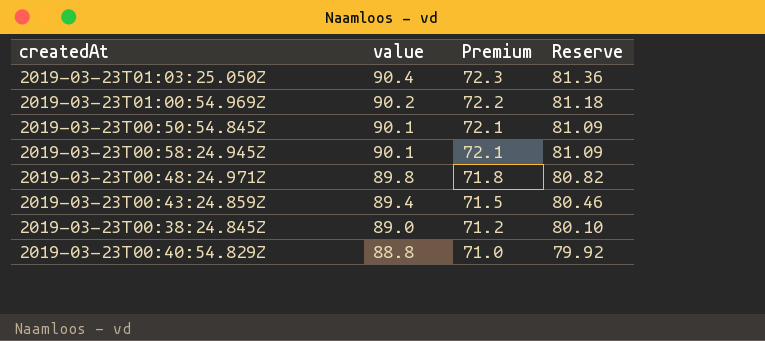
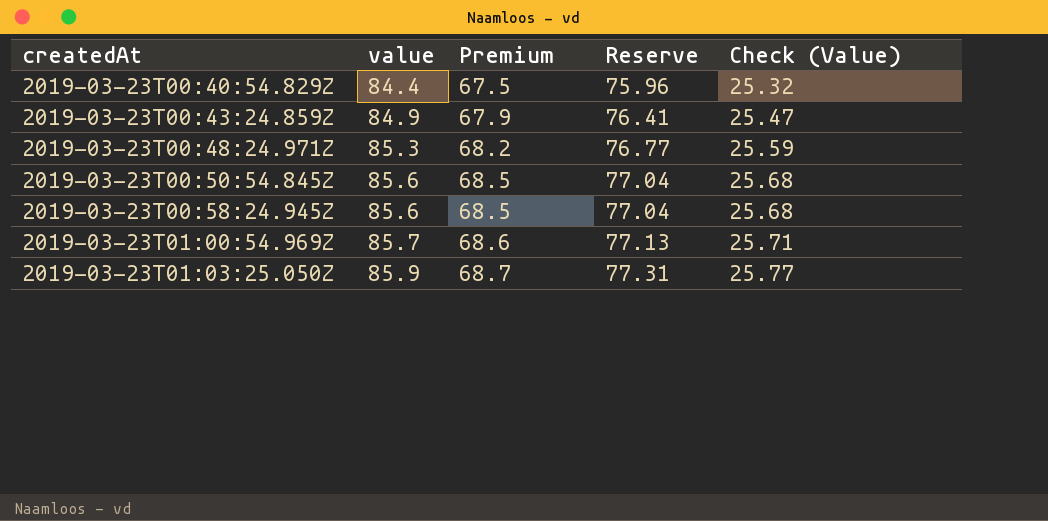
row order: value descending -> createdAt ascending
column Check (Value) | formula: none -> [value] * 0.3
row 2019-03-23T00:38:24.845Z: 89.0 | 71.2 | 80.10 -> none
2019-03-23T00:40:54.829Z | value: 88.8 -> 84.4
2019-03-23T00:40:54.829Z | Premium: 71.0 -> 67.5
2019-03-23T00:40:54.829Z | Reserve: 79.92 -> 75.96
2019-03-23T00:43:24.859Z | value: 89.4 -> 84.9
2019-03-23T00:43:24.859Z | Premium: 71.5 -> 67.9
2019-03-23T00:43:24.859Z | Reserve: 80.46 -> 76.41
2019-03-23T00:48:24.971Z | value: 89.8 -> 85.3
2019-03-23T00:48:24.971Z | Premium: 71.8 -> 68.2
2019-03-23T00:48:24.971Z | Reserve: 80.82 -> 76.77
2019-03-23T00:50:54.845Z | value: 90.1 -> 85.6
2019-03-23T00:50:54.845Z | Premium: 72.1 -> 68.5
2019-03-23T00:50:54.845Z | Reserve: 81.09 -> 77.04
2019-03-23T00:58:24.945Z | value: 90.1 -> 85.6
2019-03-23T00:58:24.945Z | Premium: 72.1 -> 68.5
2019-03-23T00:58:24.945Z | Reserve: 81.09 -> 77.04
2019-03-23T01:00:54.969Z | value: 90.2 -> 85.7
2019-03-23T01:00:54.969Z | Premium: 72.2 -> 68.6
2019-03-23T01:00:54.969Z | Reserve: 81.18 -> 77.13
2019-03-23T01:03:25.050Z | value: 90.4 -> 85.9
2019-03-23T01:03:25.050Z | Premium: 72.3 -> 68.7
2019-03-23T01:03:25.050Z | Reserve: 81.36 -> 77.31

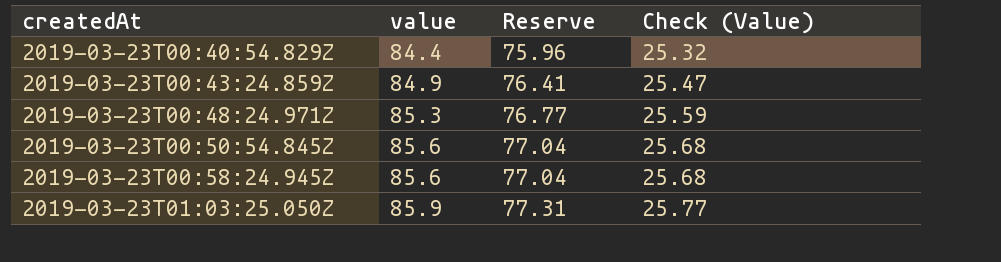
column Premium | formula: [value] * 0.8 -> none
row 2019-03-23T01:00:54.969Z: 85.7 | 68.6 | 77.13 | 25.71 -> none

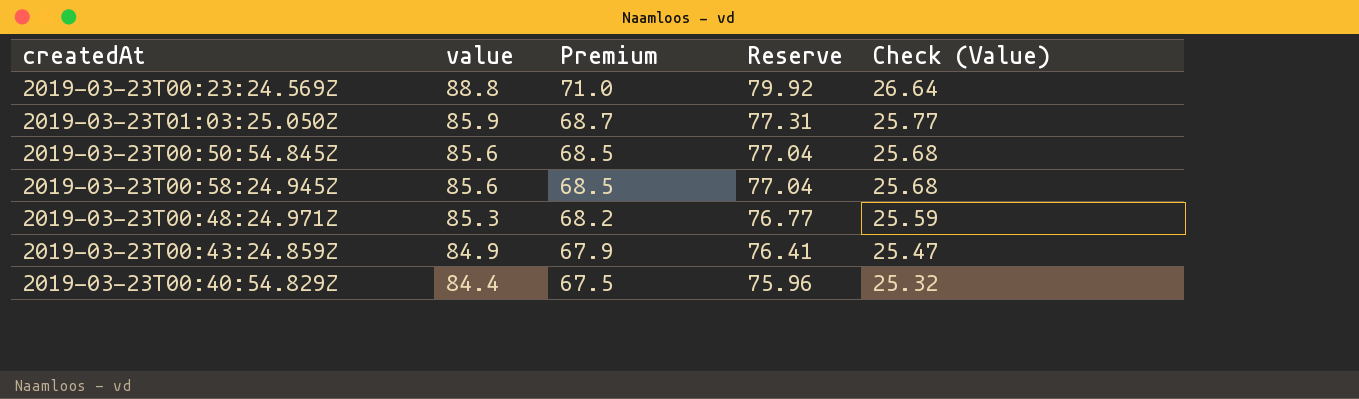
row order: createdAt ascending -> value descending
column Premium | formula: none -> [value] * 0.8
row 2019-03-23T00:23:24.569Z: none -> 88.8 | 71.0 | 79.92 | 26.64

